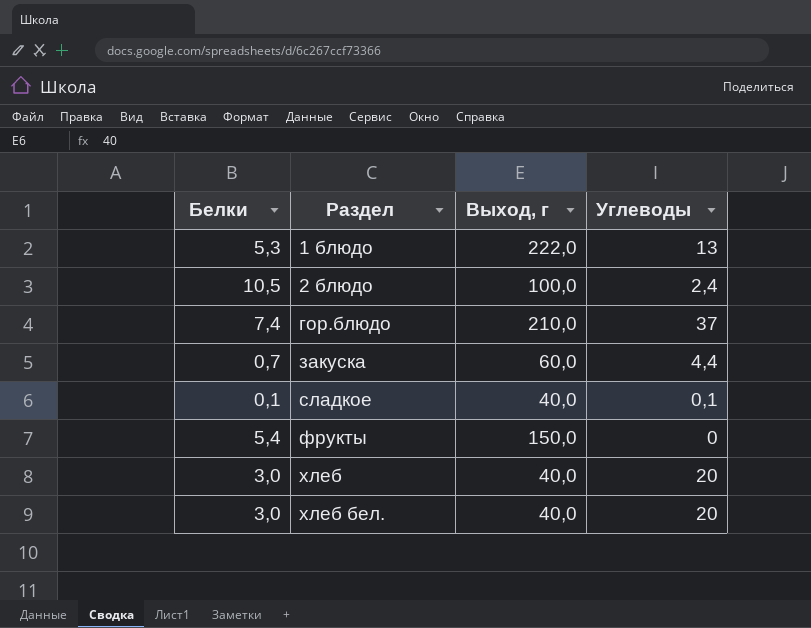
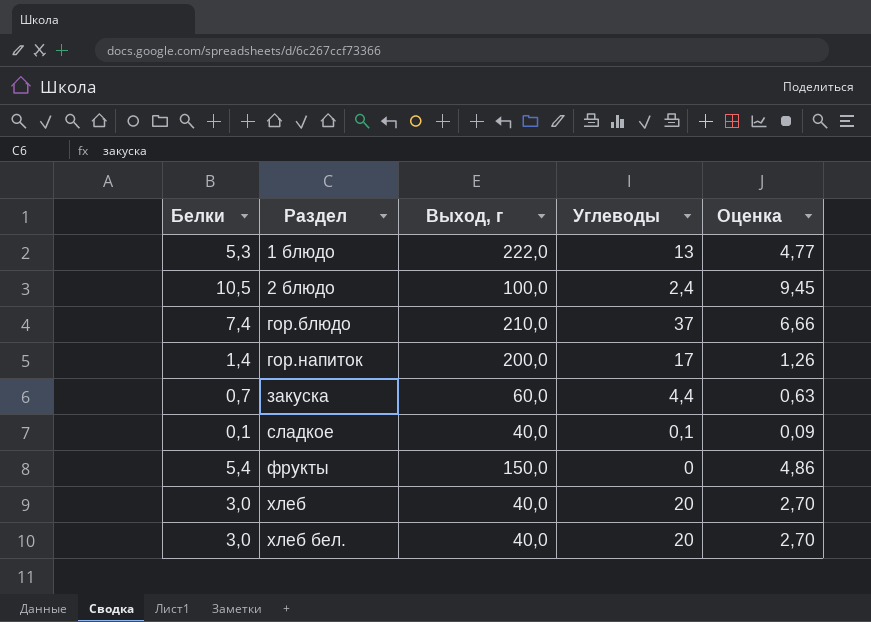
column Оценка | formula: none -> [Белки] * 0,9
row гор.напиток: none -> 1,4 | 200,0 | 17 | 1,26

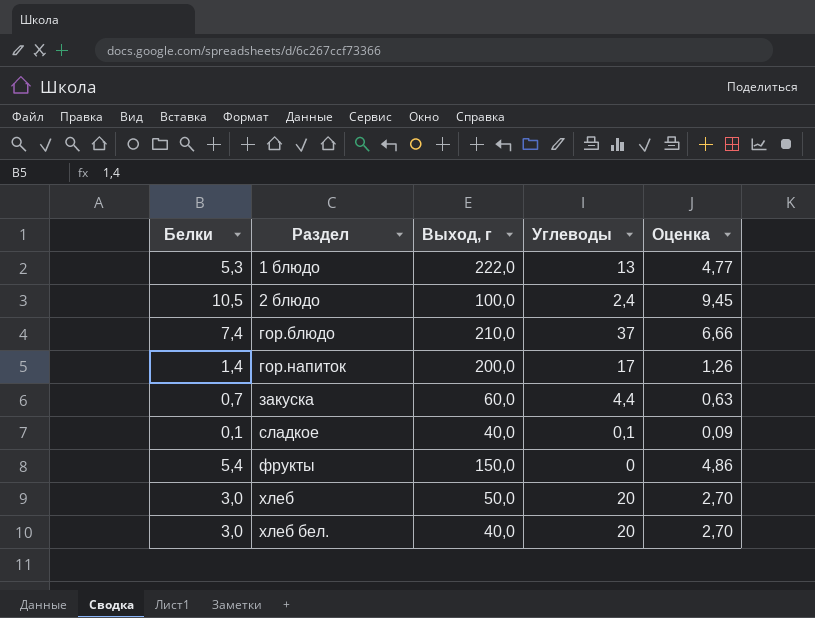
хлеб | Выход, г: 40,0 -> 50,0

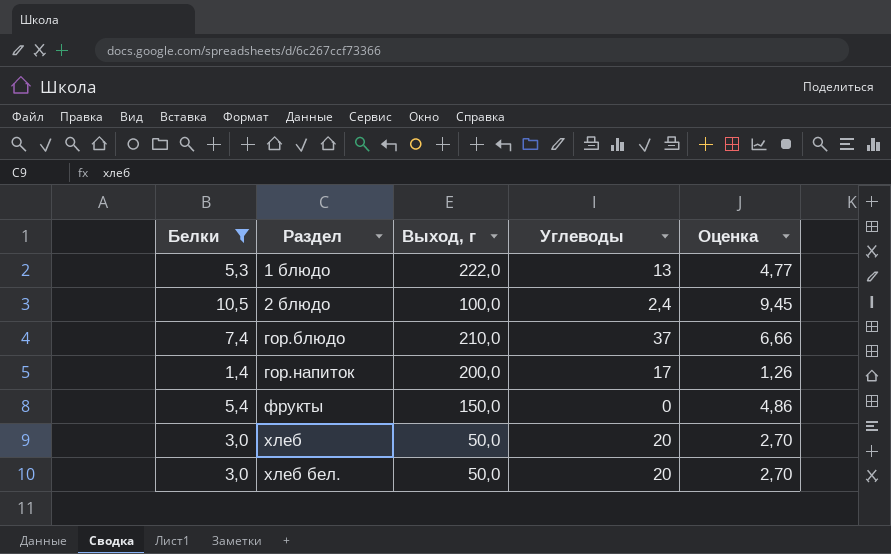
filter: none -> Белки >= 1,4
хлеб бел. | Выход, г: 40,0 -> 50,0

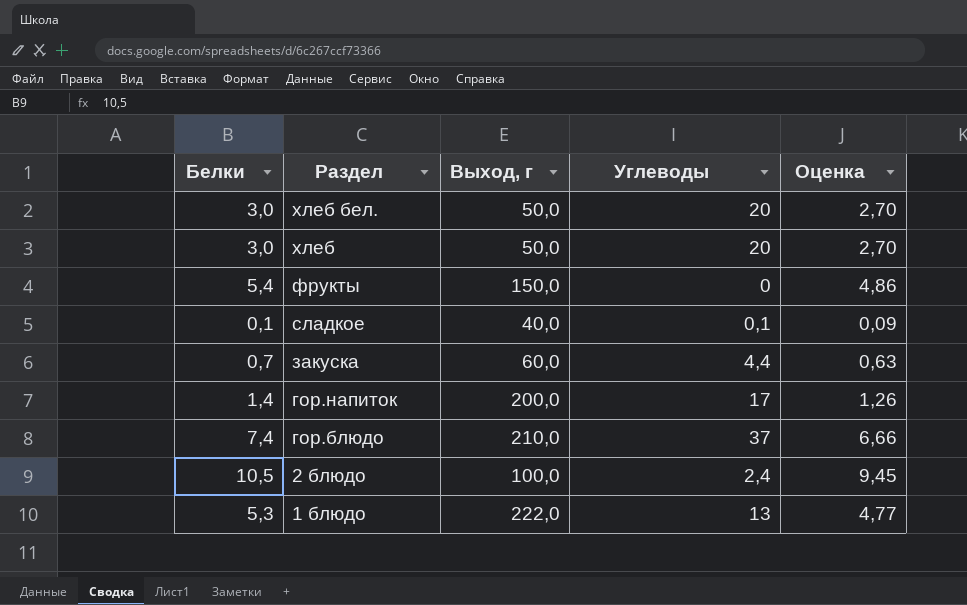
filter: Белки >= 1,4 -> none
row order: Раздел ascending -> Раздел descending

